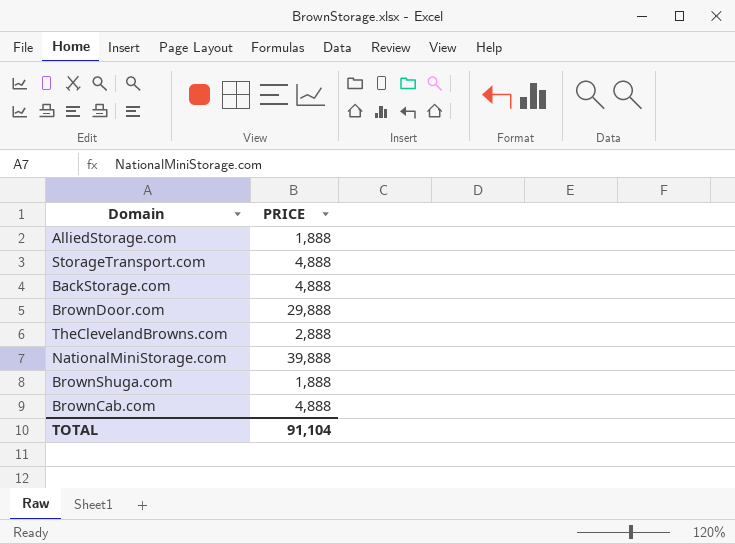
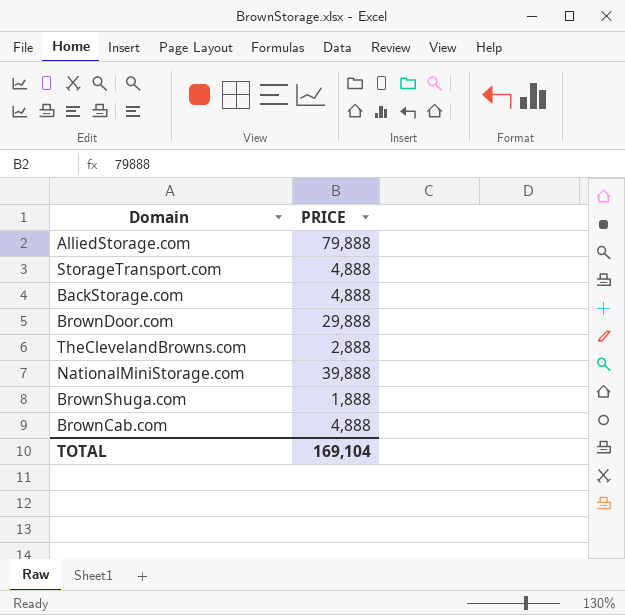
AlliedStorage.com | PRICE: 1,888 -> 79,888
TOTAL | PRICE: 91,104 -> 169,104

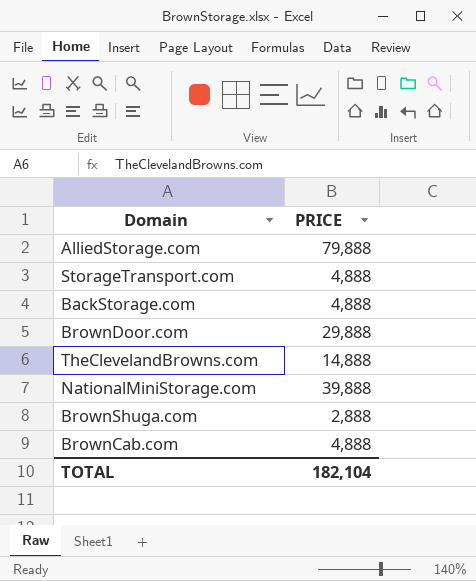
TheClevelandBrowns.com | PRICE: 2,888 -> 14,888
BrownShuga.com | PRICE: 1,888 -> 2,888
TOTAL | PRICE: 169,104 -> 182,104

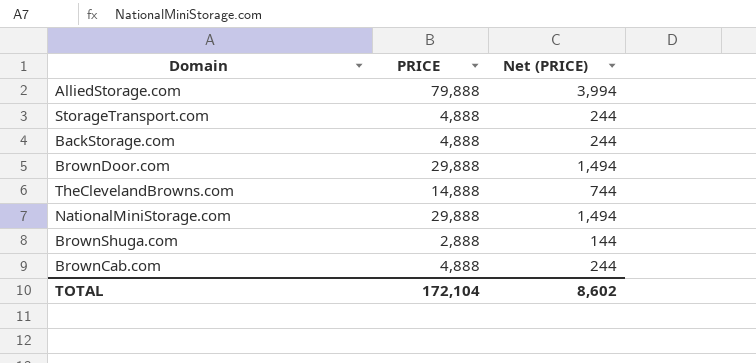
column Net (PRICE) | formula: none -> [PRICE] * 0.05
NationalMiniStorage.com | PRICE: 39,888 -> 29,888
TOTAL | PRICE: 182,104 -> 172,104

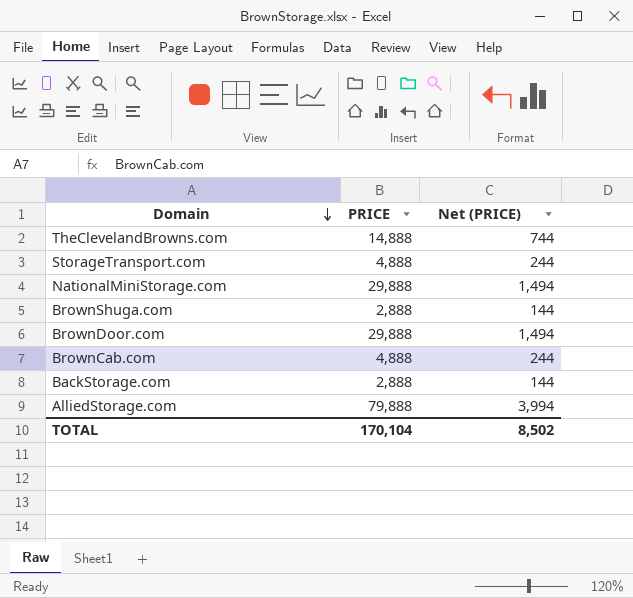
row order: none -> Domain descending
BackStorage.com | PRICE: 4,888 -> 2,888
BackStorage.com | Net (PRICE): 244 -> 144
TOTAL | PRICE: 172,104 -> 170,104
TOTAL | Net (PRICE): 8,602 -> 8,502

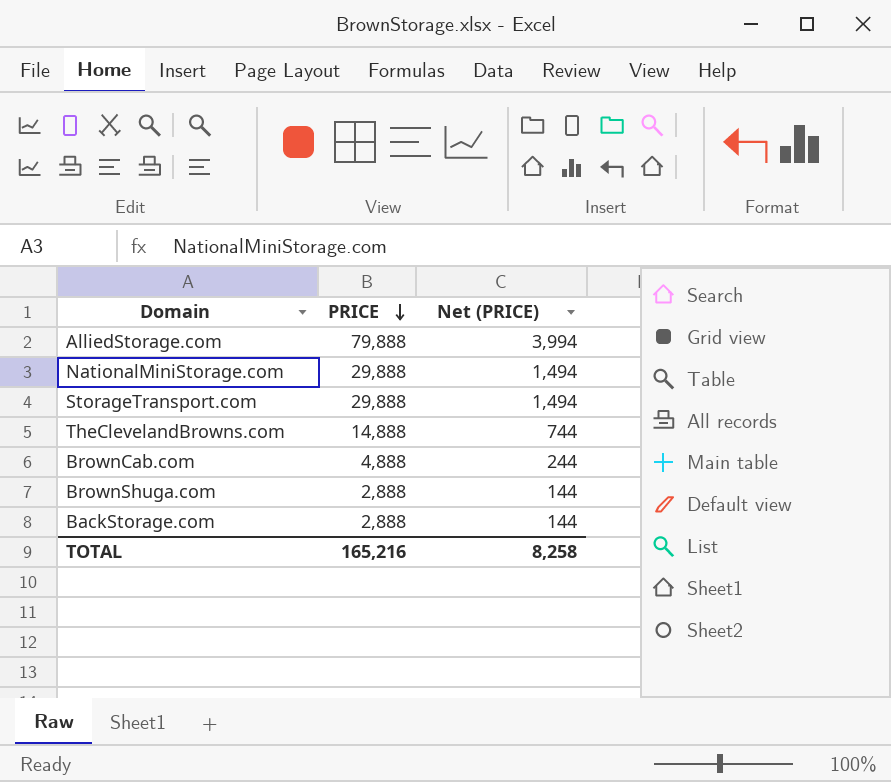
row order: Domain descending -> PRICE descending
row BrownDoor.com: 29,888 | 1,494 -> none
StorageTransport.com | PRICE: 4,888 -> 29,888
StorageTransport.com | Net (PRICE): 244 -> 1,494
TOTAL | PRICE: 170,104 -> 165,216
TOTAL | Net (PRICE): 8,502 -> 8,258

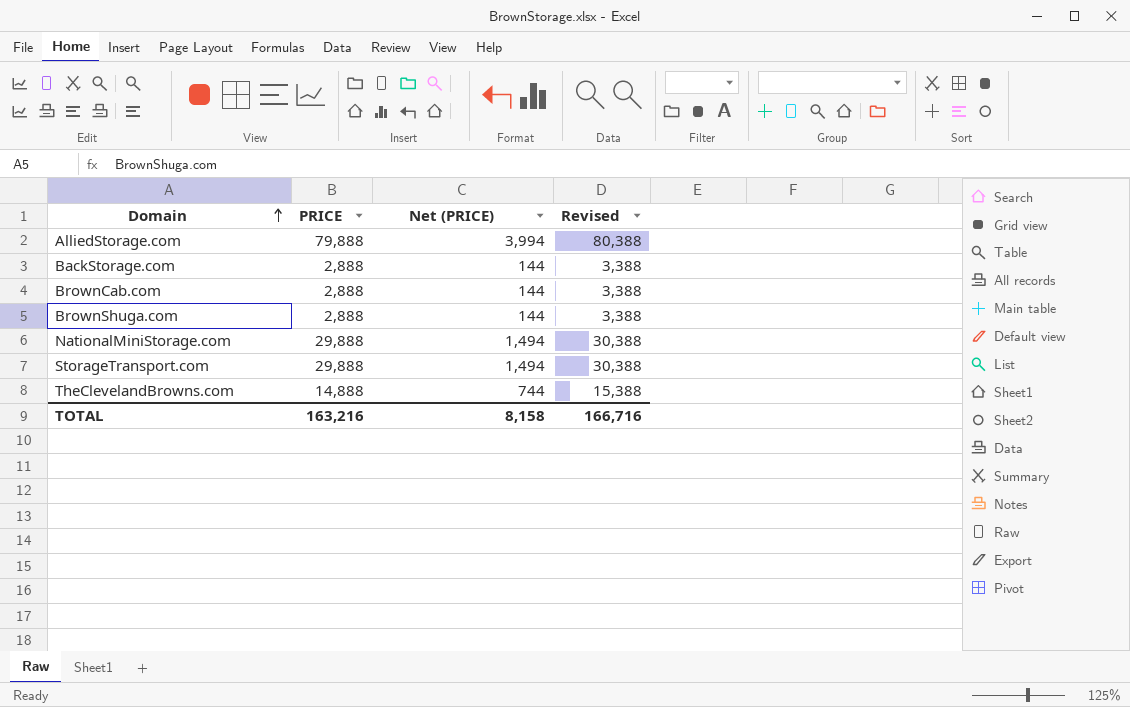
row order: PRICE descending -> Domain ascending
column Revised | formula: none -> [PRICE] + 500
BrownCab.com | PRICE: 4,888 -> 2,888
BrownCab.com | Net (PRICE): 244 -> 144
TOTAL | PRICE: 165,216 -> 163,216
TOTAL | Net (PRICE): 8,258 -> 8,158

